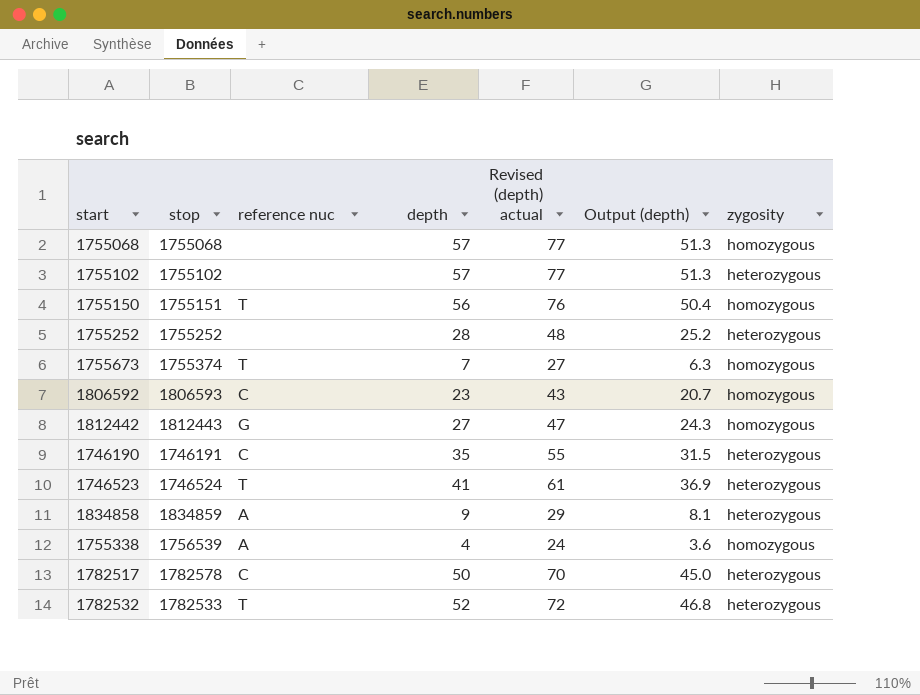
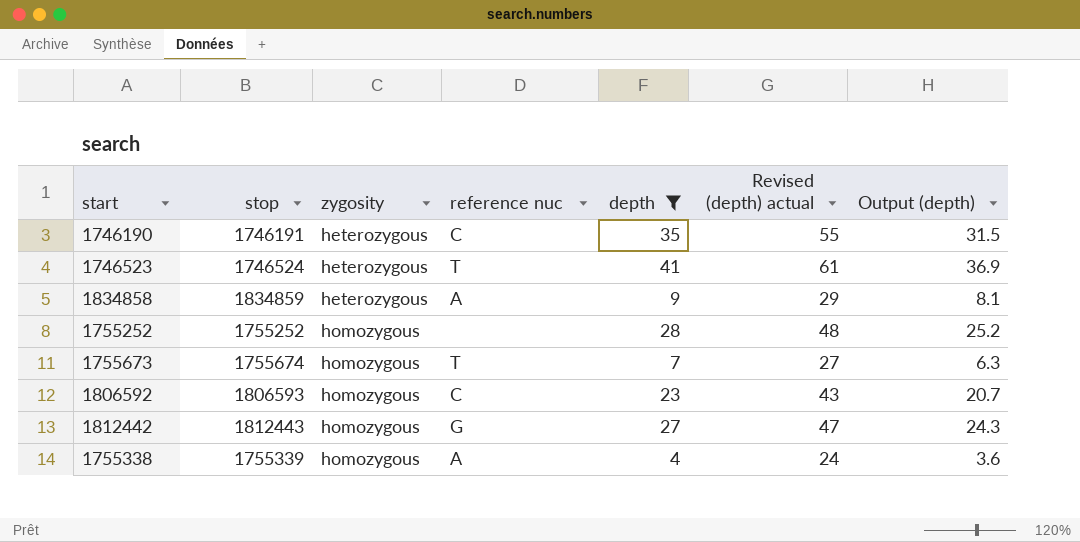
filter: none -> depth <= 41
row order: none -> zygosity ascending
column zygosity | position: 7 -> 3
1755252 | zygosity: heterozygous -> homozygous
1755673 | stop: 1755374 -> 1755674
1755338 | stop: 1756539 -> 1755339

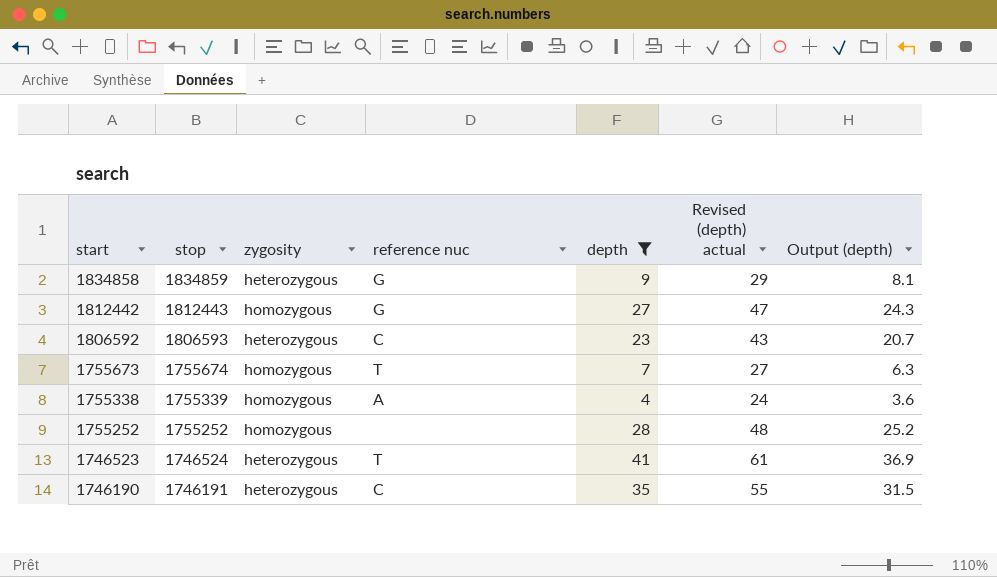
row order: zygosity ascending -> start descending
1834858 | reference nuc: A -> G
1806592 | zygosity: homozygous -> heterozygous

